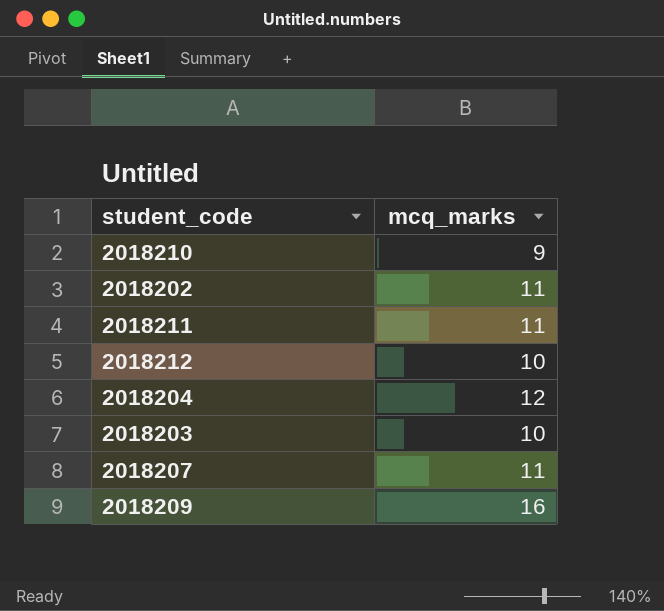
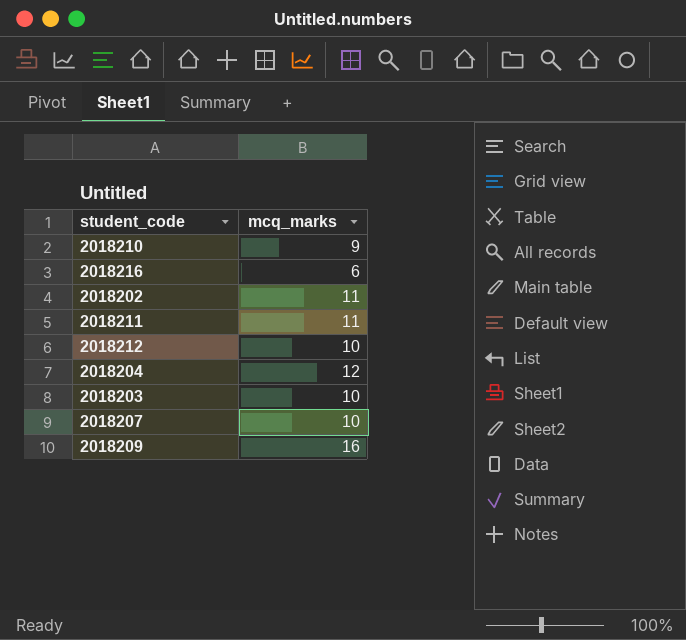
row 2018216: none -> 6
2018207 | mcq_marks: 11 -> 10

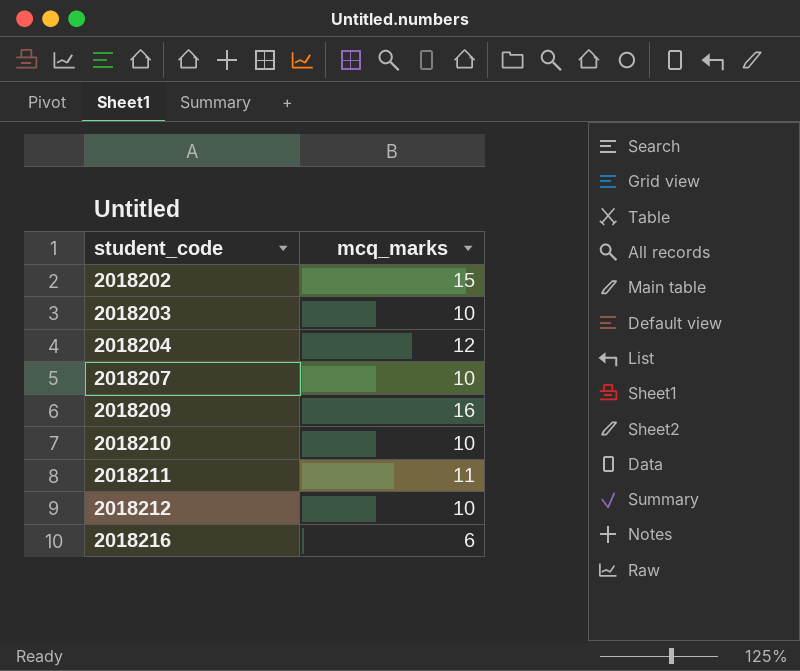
row order: none -> student_code ascending
2018202 | mcq_marks: 11 -> 15
2018210 | mcq_marks: 9 -> 10

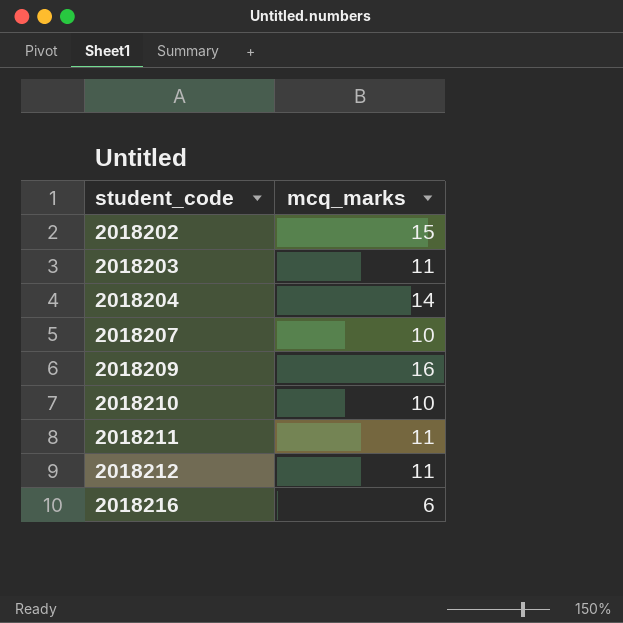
2018203 | mcq_marks: 10 -> 11
2018204 | mcq_marks: 12 -> 14
2018212 | mcq_marks: 10 -> 11

